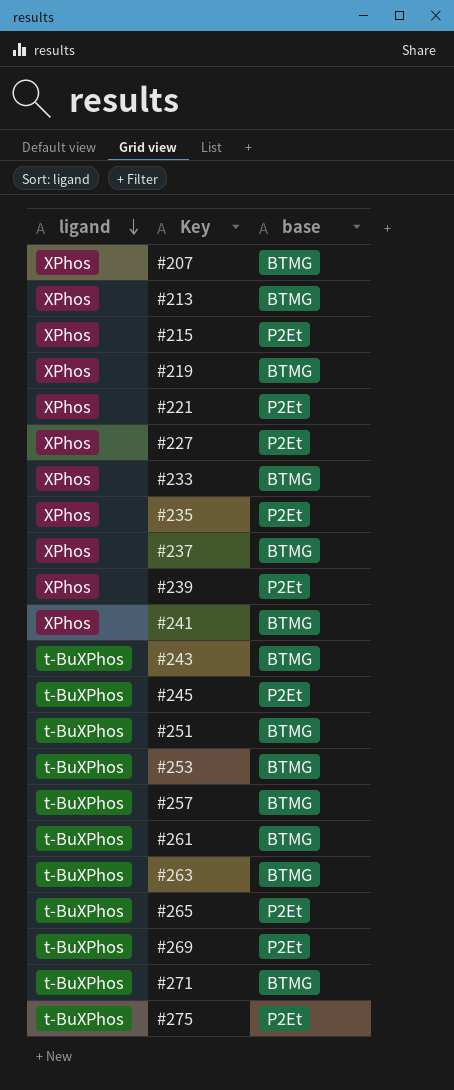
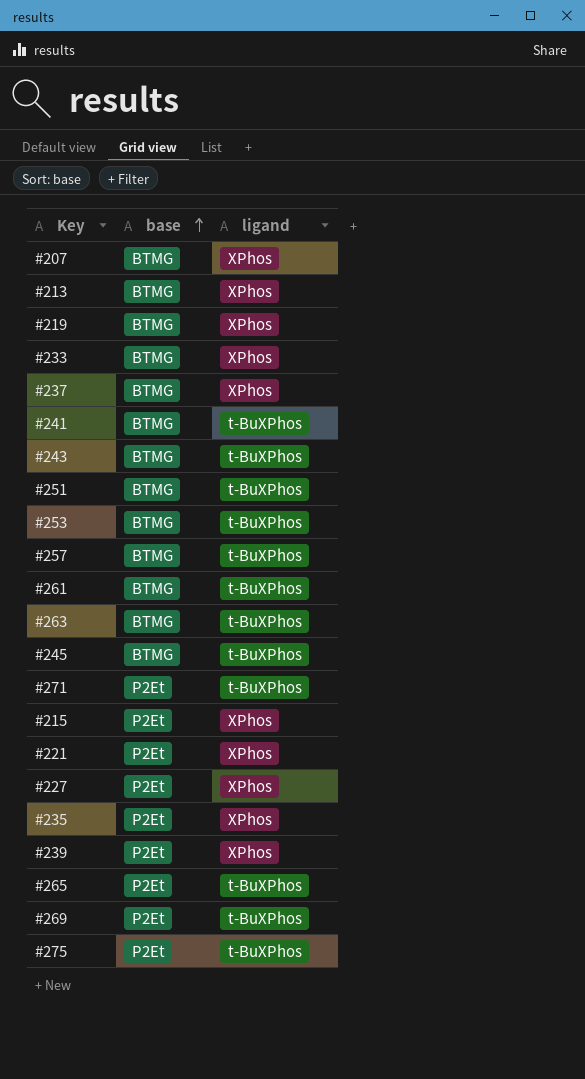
row order: ligand descending -> base ascending
column ligand | position: 1 -> 3
#241 | ligand: XPhos -> t-BuXPhos
#245 | base: P2Et -> BTMG
#271 | base: BTMG -> P2Et

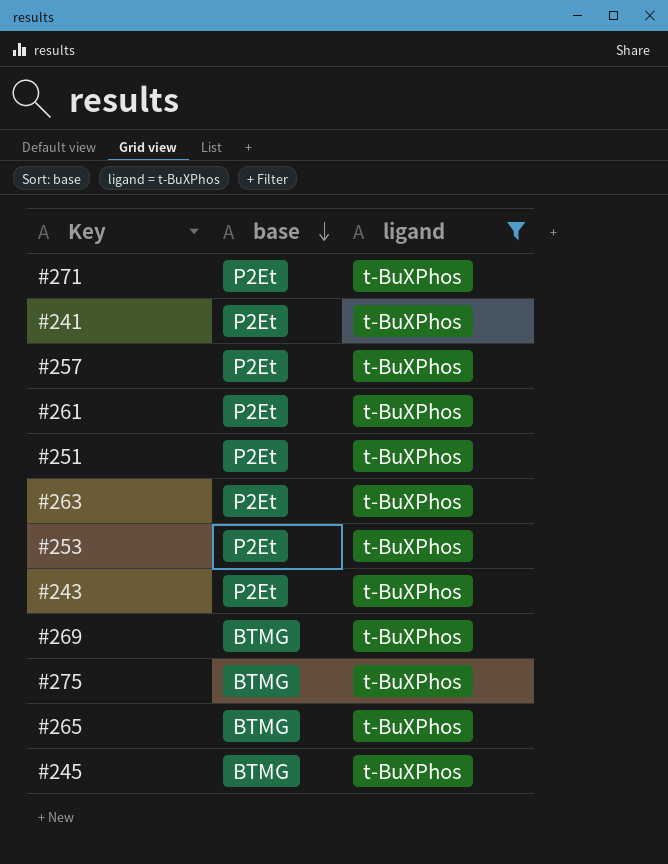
filter: none -> ligand = t-BuXPhos
row order: base ascending -> base descending
#241 | base: BTMG -> P2Et
#257 | base: BTMG -> P2Et
#261 | base: BTMG -> P2Et
#251 | base: BTMG -> P2Et
#263 | base: BTMG -> P2Et
#253 | base: BTMG -> P2Et
#243 | base: BTMG -> P2Et
#269 | base: P2Et -> BTMG
#275 | base: P2Et -> BTMG
#265 | base: P2Et -> BTMG

